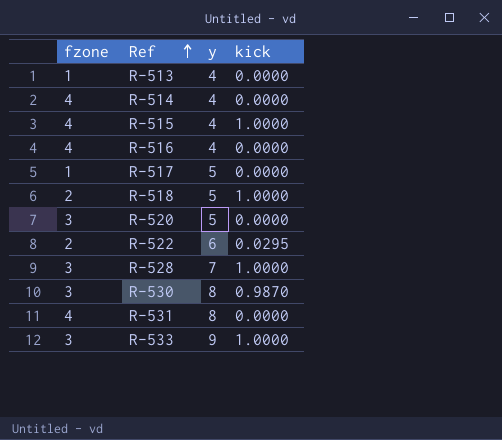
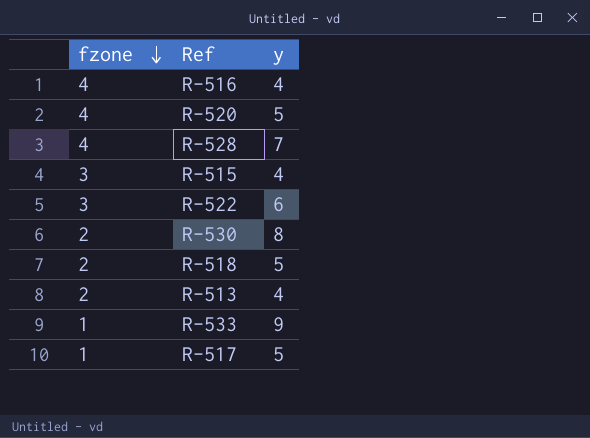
row order: Ref ascending -> fzone descending
column kick | position: 4 -> none
row R-514: 4 | 4 | 0.0000 -> none
row R-531: 4 | 8 | 0.0000 -> none
R-520 | fzone: 3 -> 4
R-528 | fzone: 3 -> 4
R-515 | fzone: 4 -> 3
R-522 | fzone: 2 -> 3
R-530 | fzone: 3 -> 2
R-513 | fzone: 1 -> 2
R-533 | fzone: 3 -> 1

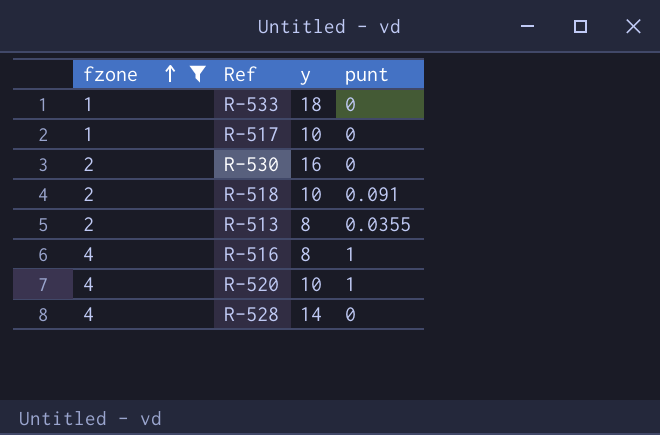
filter: none -> fzone != 3
row order: fzone descending -> fzone ascending
column punt | position: none -> 4
R-533 | y: 9 -> 18
R-517 | y: 5 -> 10
R-530 | y: 8 -> 16
R-518 | y: 5 -> 10
R-513 | y: 4 -> 8
R-516 | y: 4 -> 8
R-520 | y: 5 -> 10
R-528 | y: 7 -> 14

